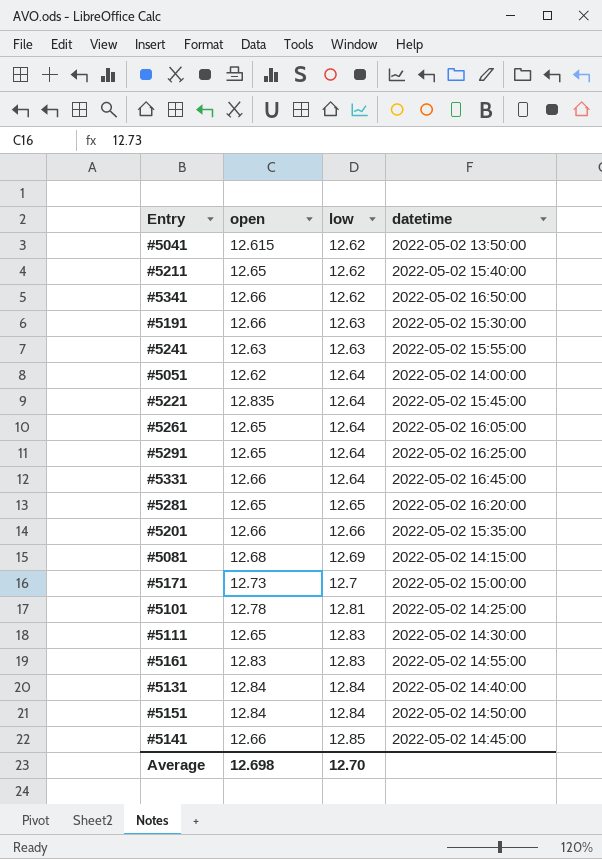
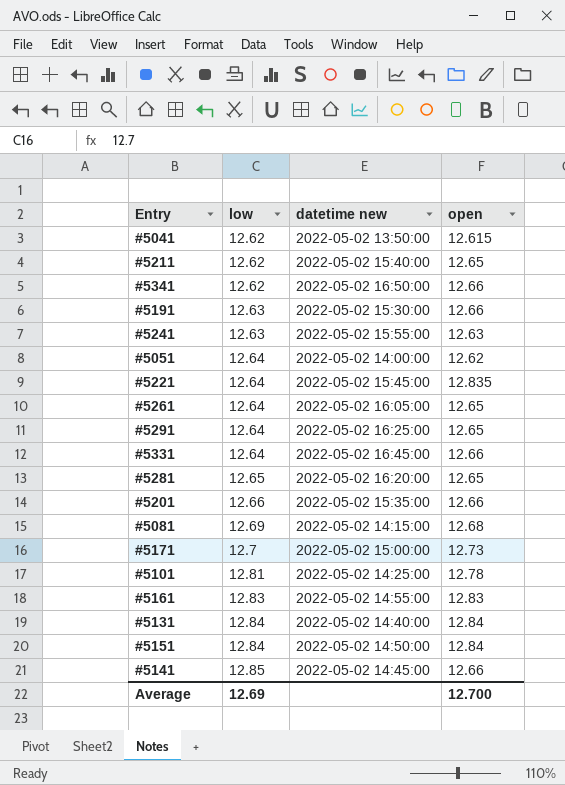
column name: datetime -> datetime new
column open | position: 2 -> 4
row #5111: 12.65 | 12.83 | 2022-05-02 14:30:00 -> none
Average | low: 12.70 -> 12.69
Average | open: 12.698 -> 12.700

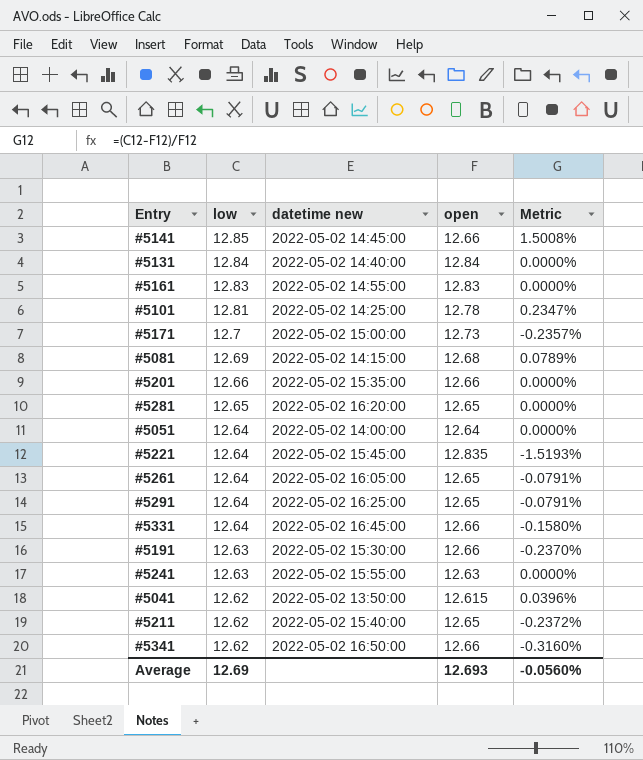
row order: low ascending -> low descending
column Metric | formula: none -> ([low] - [open]) / [open]
row #5151: 12.84 | 2022-05-02 14:50:00 | 12.84 -> none
#5051 | open: 12.62 -> 12.64
Average | open: 12.700 -> 12.693

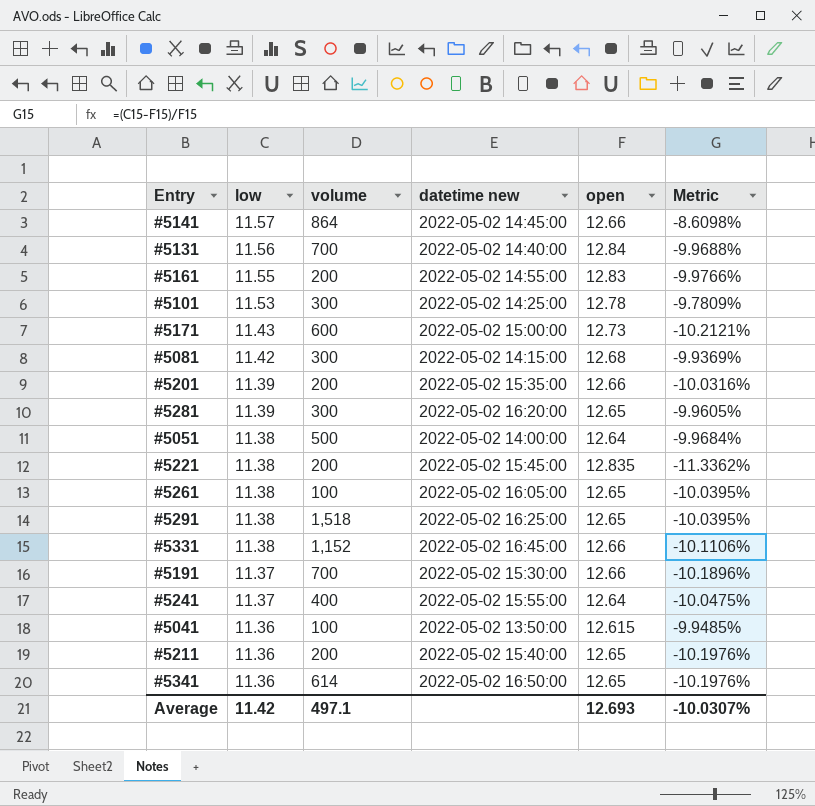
column volume | position: none -> 3
#5141 | low: 12.85 -> 11.57
#5141 | Metric: 1.5008% -> -8.6098%
#5131 | low: 12.84 -> 11.56
#5131 | Metric: 0.0000% -> -9.9688%
#5161 | low: 12.83 -> 11.55
#5161 | Metric: 0.0000% -> -9.9766%
#5101 | low: 12.81 -> 11.53
#5101 | Metric: 0.2347% -> -9.7809%
#5171 | low: 12.7 -> 11.43
#5171 | Metric: -0.2357% -> -10.2121%
#5081 | low: 12.69 -> 11.42
#5081 | Metric: 0.0789% -> -9.9369%
#5201 | low: 12.66 -> 11.39
#5201 | Metric: 0.0000% -> -10.0316%
#5281 | low: 12.65 -> 11.39
#5281 | Metric: 0.0000% -> -9.9605%
#5051 | low: 12.64 -> 11.38
#5051 | Metric: 0.0000% -> -9.9684%
#5221 | low: 12.64 -> 11.38
#5221 | Metric: -1.5193% -> -11.3362%
#5261 | low: 12.64 -> 11.38
#5261 | Metric: -0.0791% -> -10.0395%
#5291 | low: 12.64 -> 11.38
#5291 | Metric: -0.0791% -> -10.0395%
#5331 | low: 12.64 -> 11.38
#5331 | Metric: -0.1580% -> -10.1106%
#5191 | low: 12.63 -> 11.37
#5191 | Metric: -0.2370% -> -10.1896%
#5241 | low: 12.63 -> 11.37
#5241 | open: 12.63 -> 12.64
#5241 | Metric: 0.0000% -> -10.0475%
#5041 | low: 12.62 -> 11.36
#5041 | Metric: 0.0396% -> -9.9485%
#5211 | low: 12.62 -> 11.36
#5211 | Metric: -0.2372% -> -10.1976%
#5341 | low: 12.62 -> 11.36
#5341 | open: 12.66 -> 12.65
#5341 | Metric: -0.3160% -> -10.1976%
Average | low: 12.69 -> 11.42
Average | Metric: -0.0560% -> -10.0307%

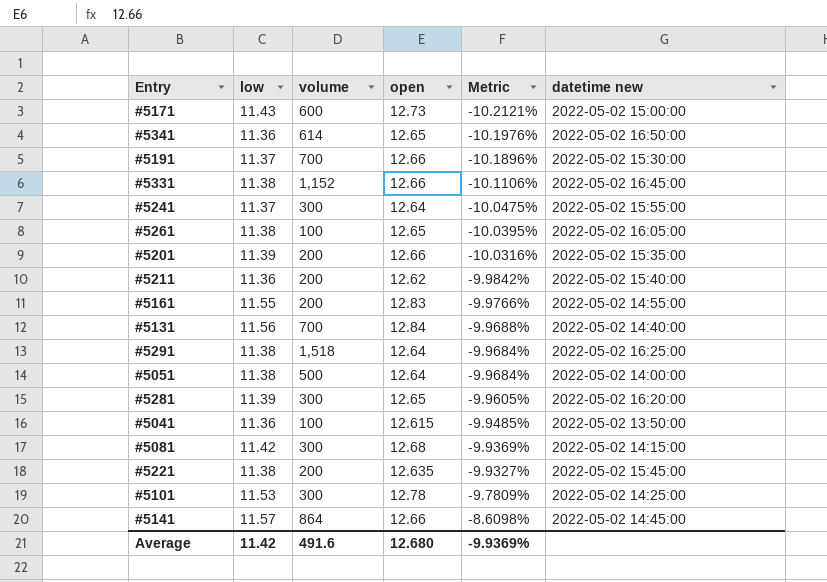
row order: low descending -> Metric ascending
column datetime new | position: 4 -> 6
#5241 | volume: 400 -> 300
#5211 | open: 12.65 -> 12.62
#5211 | Metric: -10.1976% -> -9.9842%
#5291 | open: 12.65 -> 12.64
#5291 | Metric: -10.0395% -> -9.9684%
#5221 | open: 12.835 -> 12.635
#5221 | Metric: -11.3362% -> -9.9327%
Average | volume: 497.1 -> 491.6
Average | open: 12.693 -> 12.680
Average | Metric: -10.0307% -> -9.9369%

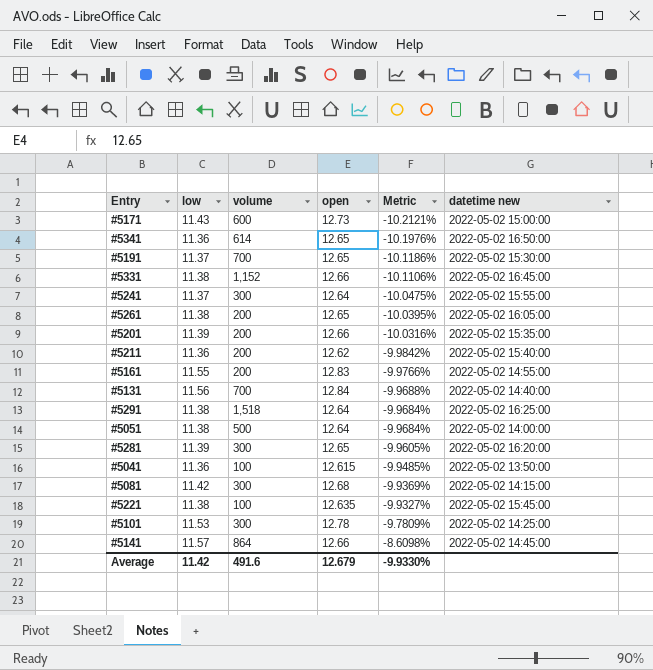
#5191 | open: 12.66 -> 12.65
#5191 | Metric: -10.1896% -> -10.1186%
#5261 | volume: 100 -> 200
#5221 | volume: 200 -> 100
Average | open: 12.680 -> 12.679
Average | Metric: -9.9369% -> -9.9330%

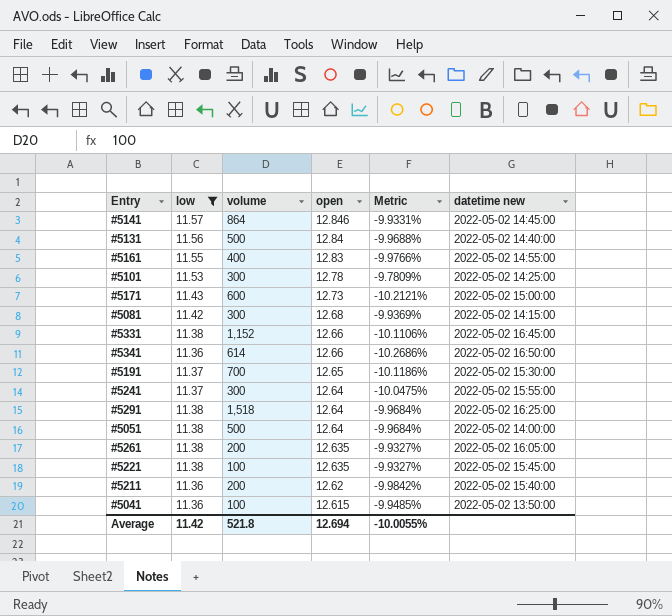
filter: none -> low != 11.39
row order: Metric ascending -> open descending
#5141 | open: 12.66 -> 12.846
#5141 | Metric: -8.6098% -> -9.9331%
#5131 | volume: 700 -> 500
#5161 | volume: 200 -> 400
#5341 | open: 12.65 -> 12.66
#5341 | Metric: -10.1976% -> -10.2686%
#5261 | open: 12.65 -> 12.635
#5261 | Metric: -10.0395% -> -9.9327%
Average | volume: 491.6 -> 521.8
Average | open: 12.679 -> 12.694
Average | Metric: -9.9330% -> -10.0055%

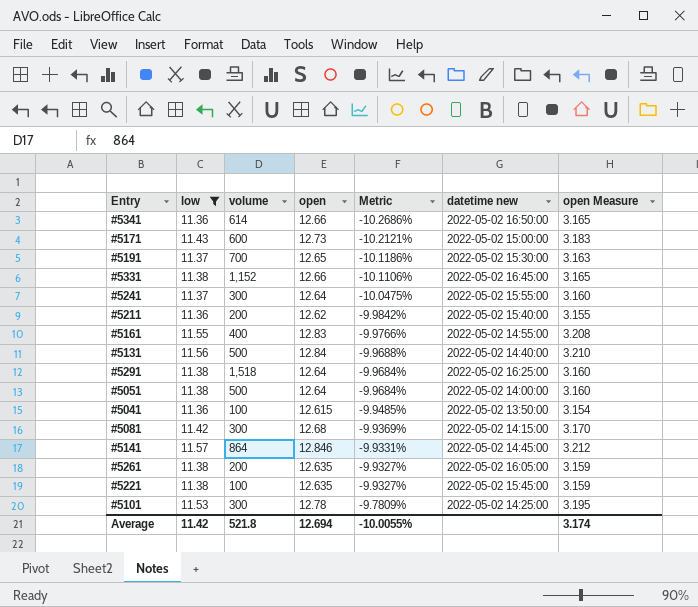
row order: open descending -> Metric ascending
column open Measure | formula: none -> [open] * 0.25

